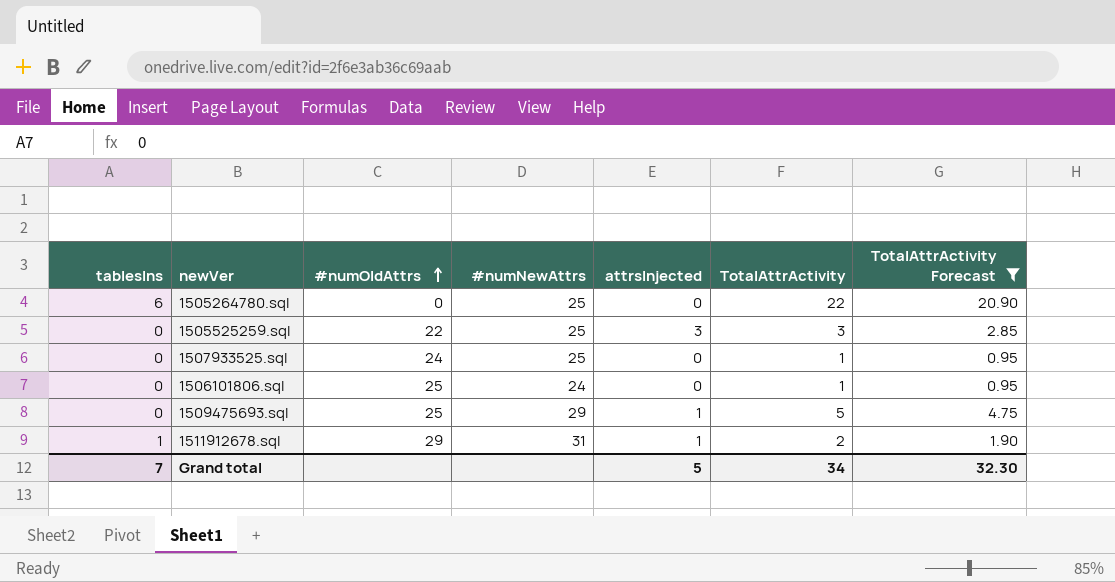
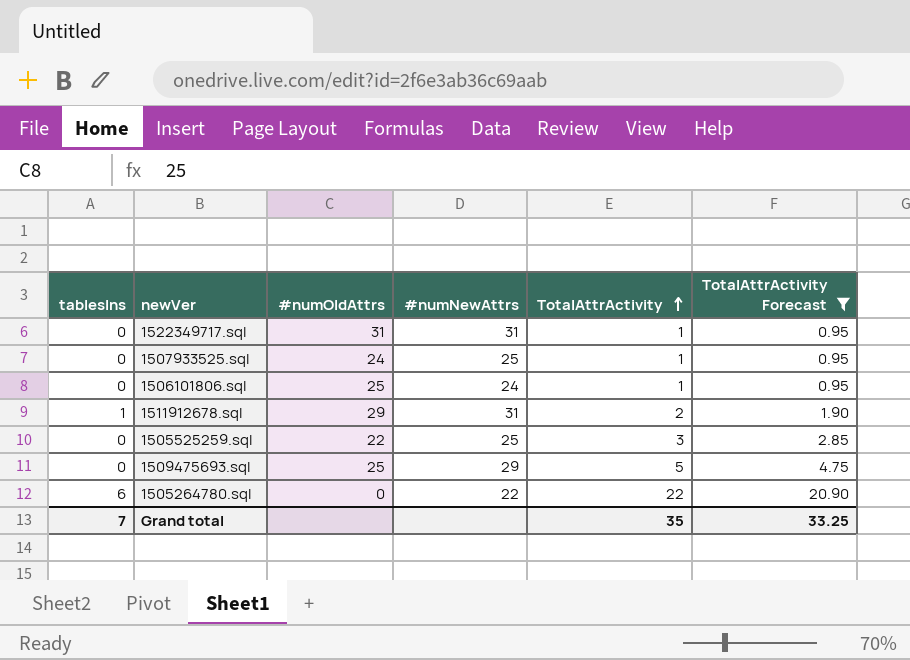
row order: #numOldAttrs ascending -> TotalAttrActivity ascending
column attrsInjected | position: 5 -> none
row 1522349717.sql: none -> 0 | 31 | 31 | 1 | 0.95
1505264780.sql | #numNewAttrs: 25 -> 22
Grand total | TotalAttrActivity: 34 -> 35
Grand total | TotalAttrActivity Forecast: 32.30 -> 33.25

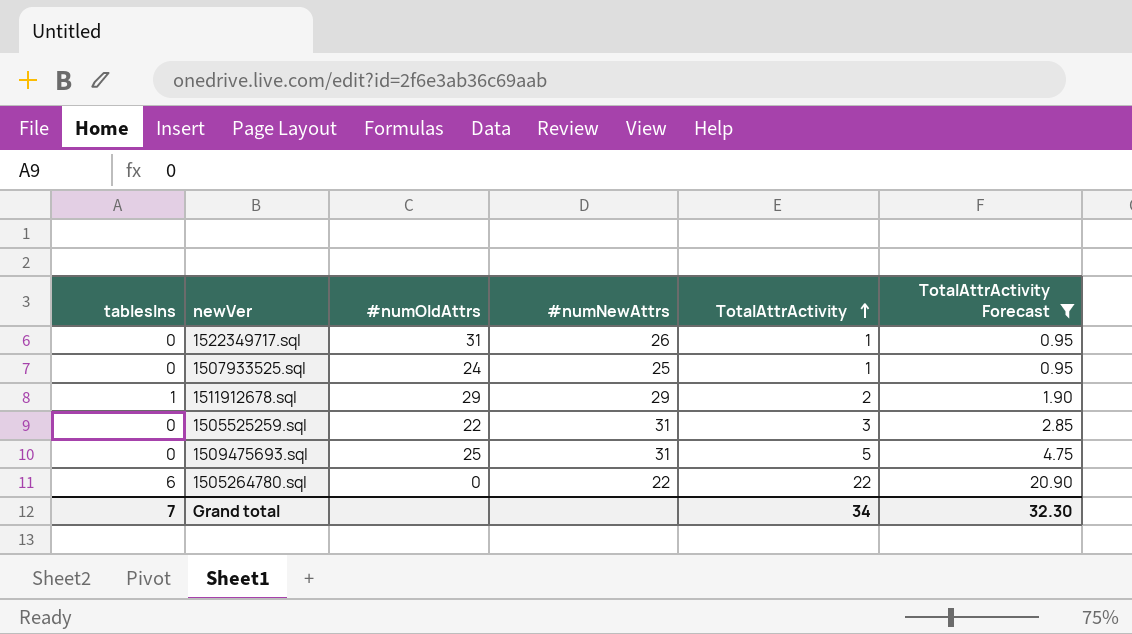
row 1506101806.sql: 0 | 25 | 24 | 1 | 0.95 -> none
1522349717.sql | #numNewAttrs: 31 -> 26
1511912678.sql | #numNewAttrs: 31 -> 29
1505525259.sql | #numNewAttrs: 25 -> 31
1509475693.sql | #numNewAttrs: 29 -> 31
Grand total | TotalAttrActivity: 35 -> 34
Grand total | TotalAttrActivity Forecast: 33.25 -> 32.30

